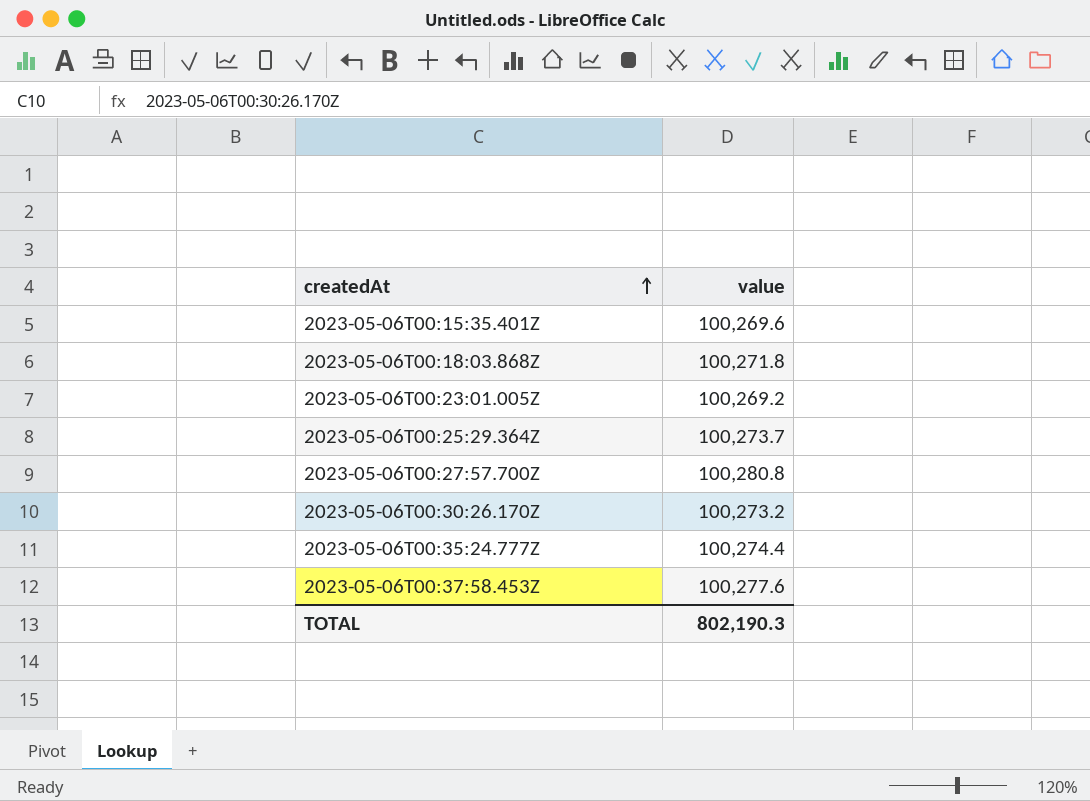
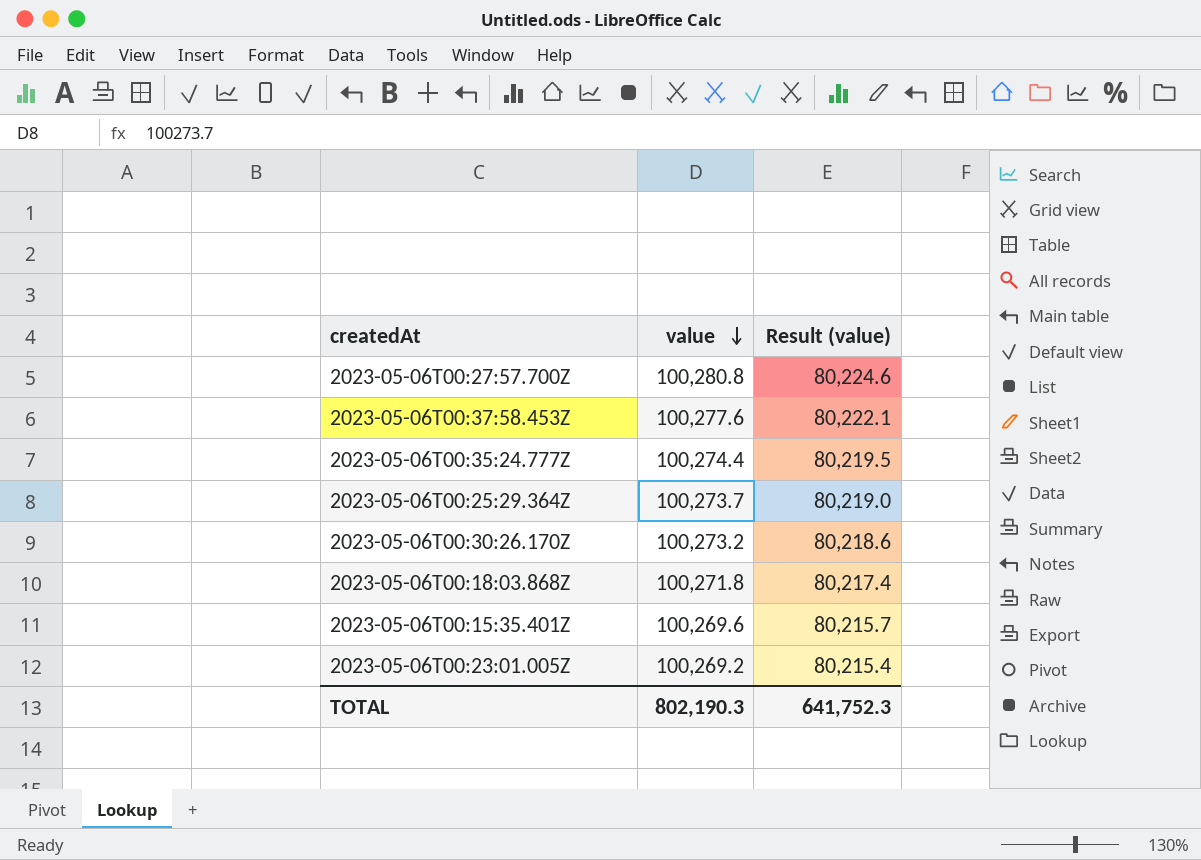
row order: createdAt ascending -> value descending
column Result (value) | formula: none -> [value] * 0.8

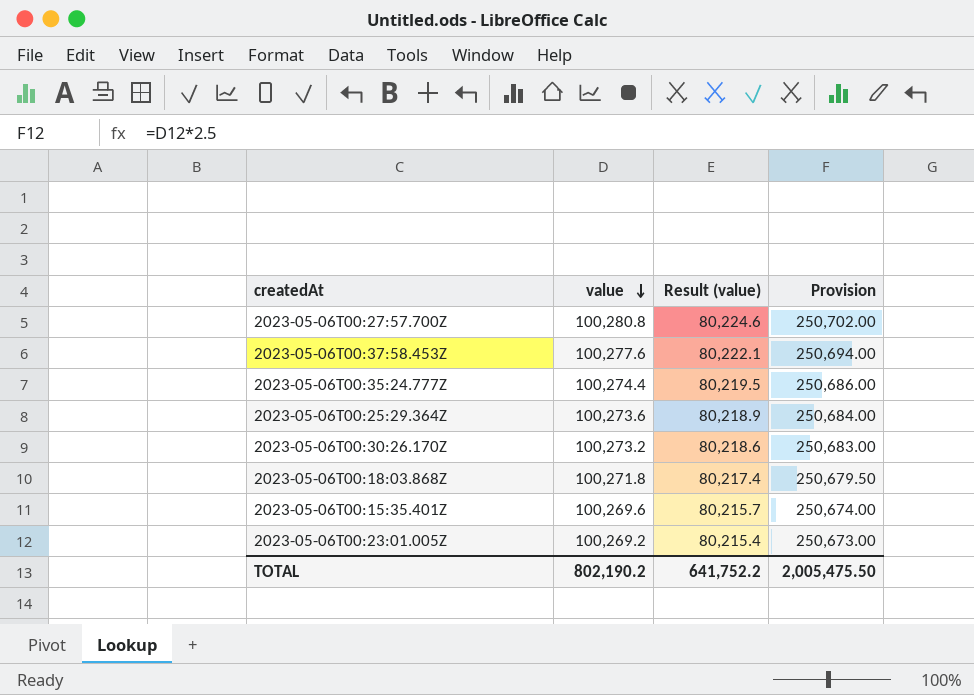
column Provision | formula: none -> [value] * 2.5
2023-05-06T00:25:29.364Z | value: 100,273.7 -> 100,273.6
2023-05-06T00:25:29.364Z | Result (value): 80,219.0 -> 80,218.9
TOTAL | value: 802,190.3 -> 802,190.2
TOTAL | Result (value): 641,752.3 -> 641,752.2

